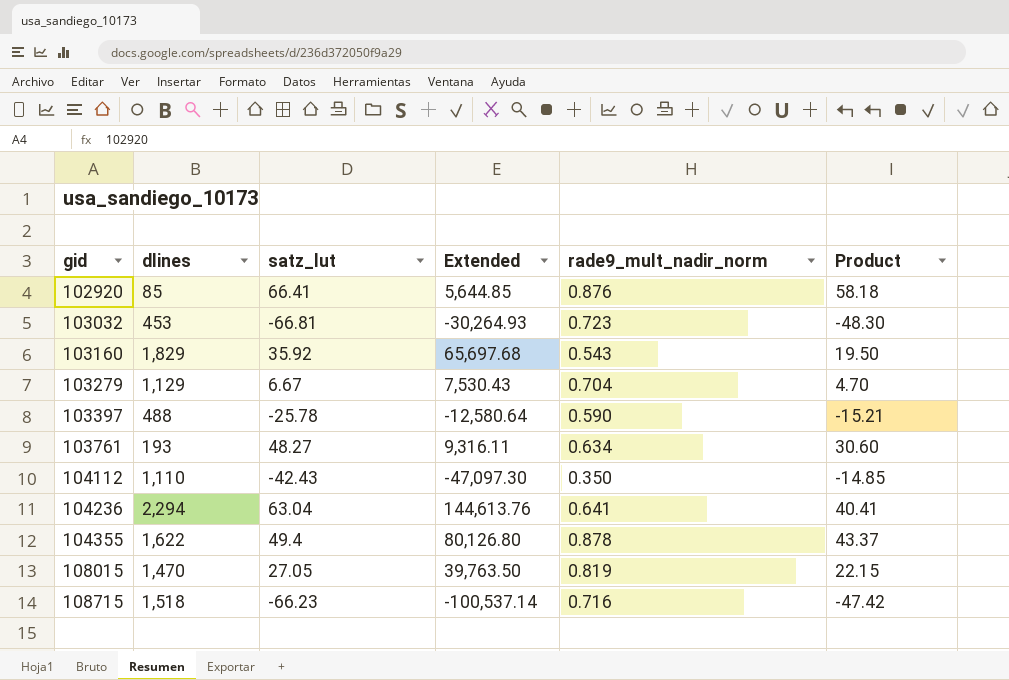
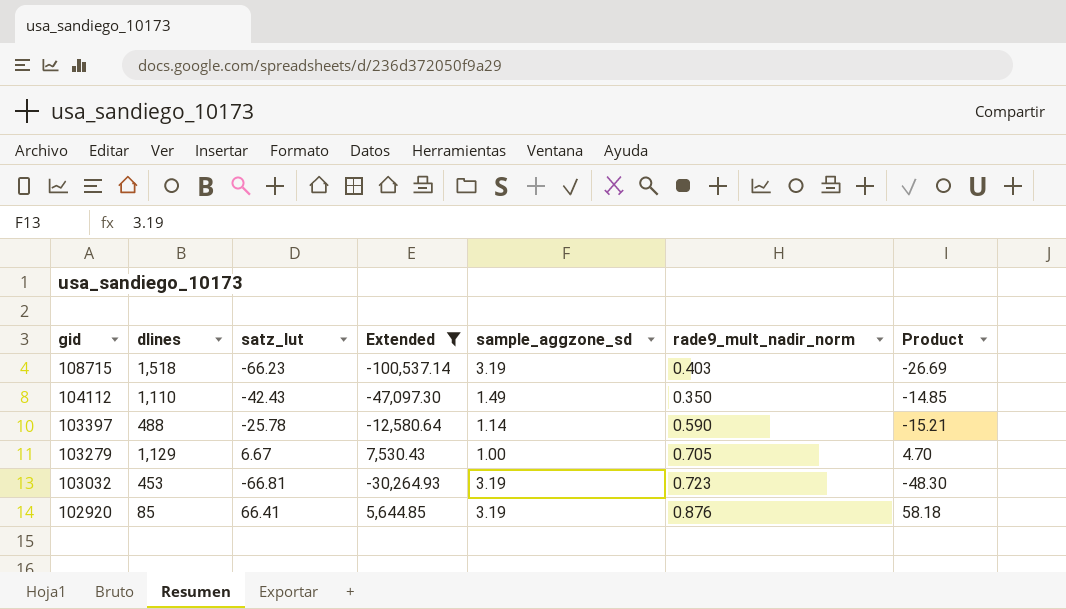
filter: none -> Extended <= 7,530.43
row order: gid ascending -> gid descending
column sample_aggzone_sd | position: none -> 5
108715 | rade9_mult_nadir_norm: 0.716 -> 0.403
108715 | Product: -47.42 -> -26.69
103279 | rade9_mult_nadir_norm: 0.704 -> 0.705

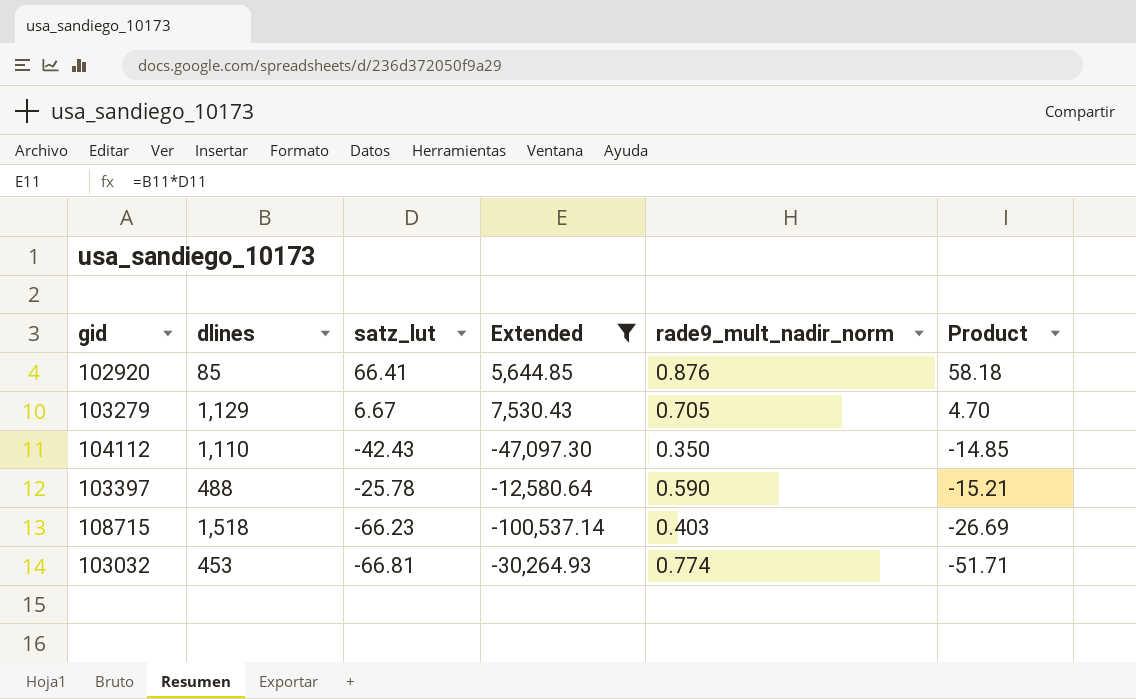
row order: gid descending -> Product descending
column sample_aggzone_sd | position: 5 -> none
103032 | rade9_mult_nadir_norm: 0.723 -> 0.774
103032 | Product: -48.30 -> -51.71

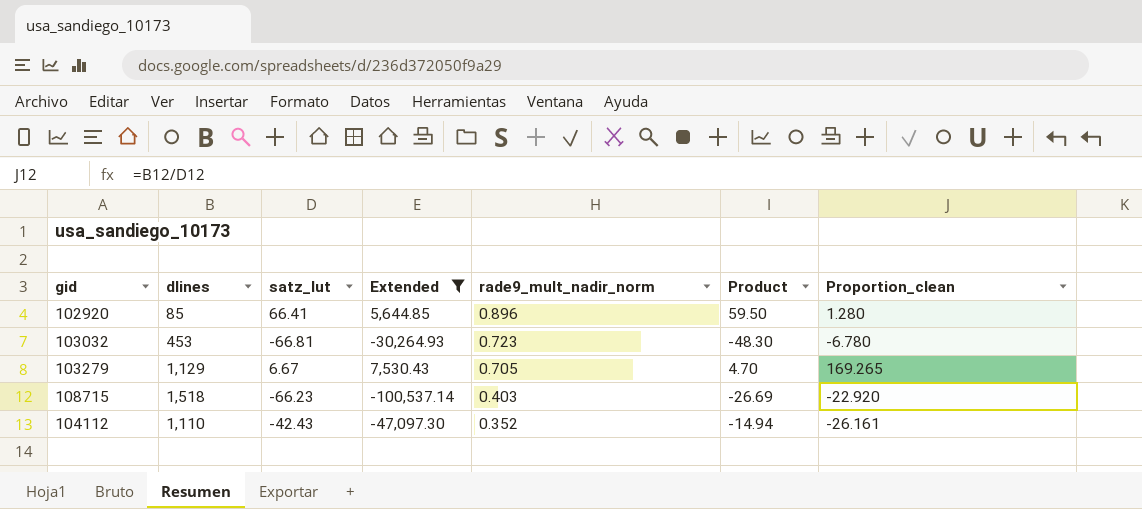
row order: Product descending -> rade9_mult_nadir_norm descending
column Proportion_clean | formula: none -> [dlines] / [satz_lut]
row 103397: 488 | -25.78 | -12,580.64 | 0.590 | -15.21 -> none
102920 | rade9_mult_nadir_norm: 0.876 -> 0.896
102920 | Product: 58.18 -> 59.50
103032 | rade9_mult_nadir_norm: 0.774 -> 0.723
103032 | Product: -51.71 -> -48.30
104112 | rade9_mult_nadir_norm: 0.350 -> 0.352
104112 | Product: -14.85 -> -14.94

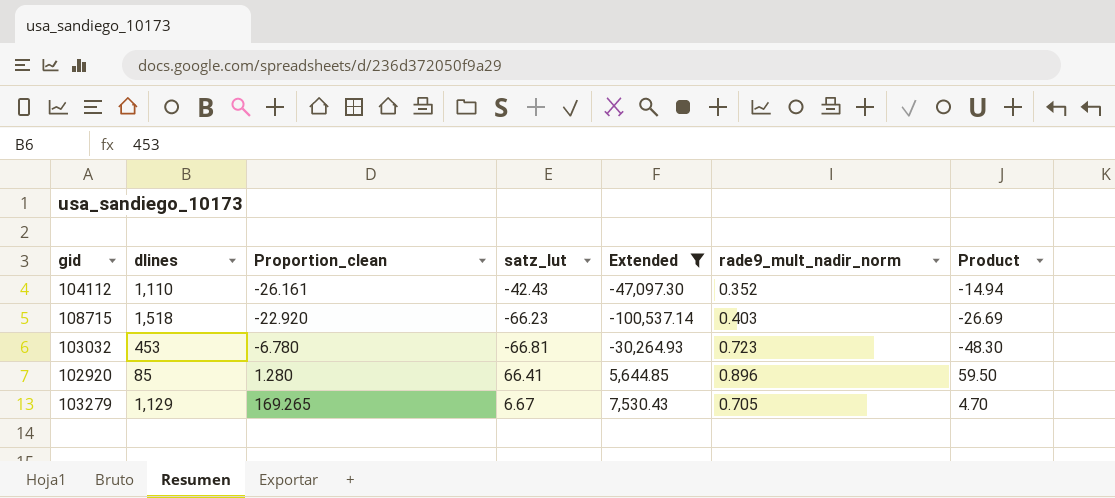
row order: rade9_mult_nadir_norm descending -> Proportion_clean ascending
column Proportion_clean | position: 7 -> 3

